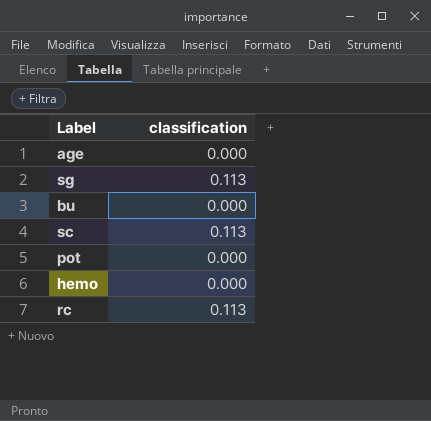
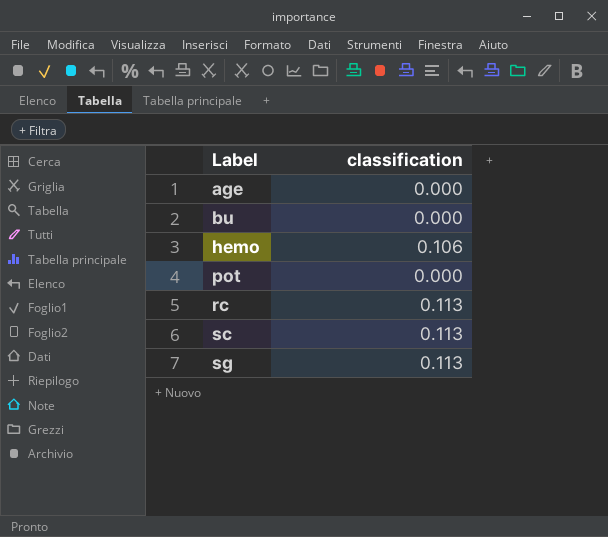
row order: none -> Label ascending
hemo | classification: 0.000 -> 0.106

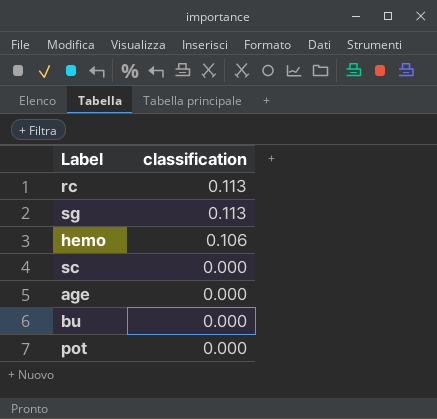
row order: Label ascending -> classification descending
sc | classification: 0.113 -> 0.000

